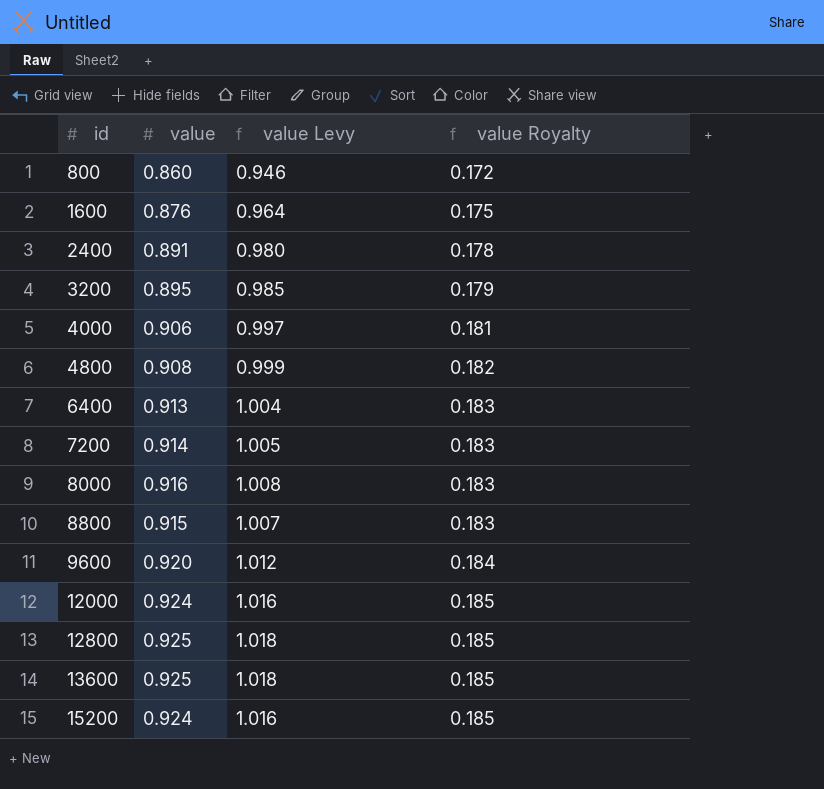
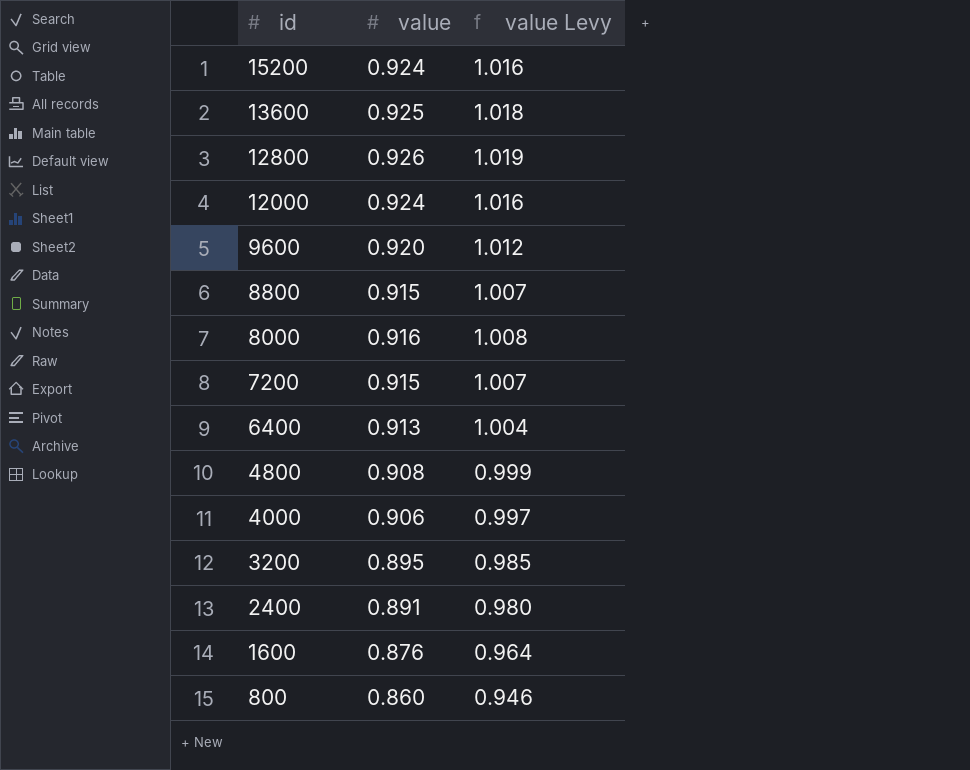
row order: id ascending -> id descending
column value Royalty | formula: [value] * 0.2 -> none
12800 | value: 0.925 -> 0.926
12800 | value Levy: 1.018 -> 1.019
7200 | value: 0.914 -> 0.915
7200 | value Levy: 1.005 -> 1.007

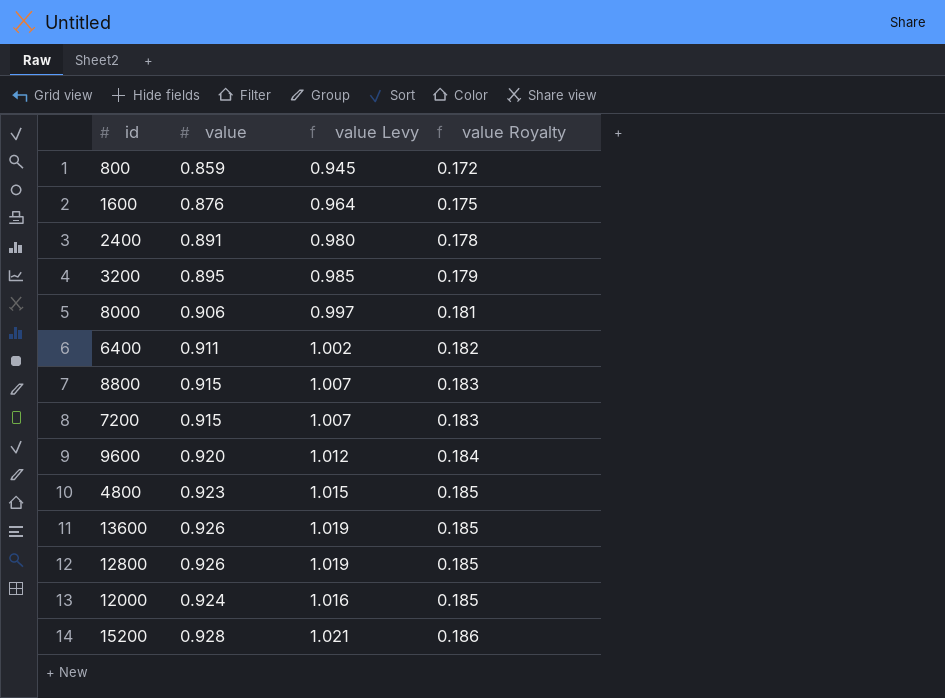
row order: id descending -> value Royalty ascending
column value Royalty | formula: none -> [value] * 0.2
row 4000: 0.906 | 0.997 -> none
800 | value: 0.860 -> 0.859
800 | value Levy: 0.946 -> 0.945
8000 | value: 0.916 -> 0.906
8000 | value Levy: 1.008 -> 0.997
6400 | value: 0.913 -> 0.911
6400 | value Levy: 1.004 -> 1.002
4800 | value: 0.908 -> 0.923
4800 | value Levy: 0.999 -> 1.015
13600 | value: 0.925 -> 0.926
13600 | value Levy: 1.018 -> 1.019
15200 | value: 0.924 -> 0.928
15200 | value Levy: 1.016 -> 1.021

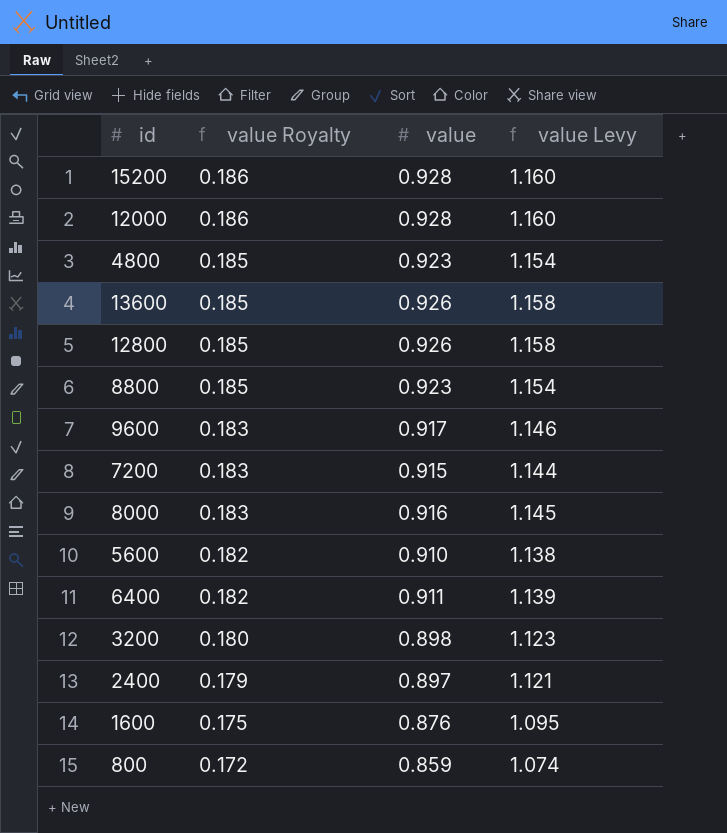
row order: value Royalty ascending -> value Royalty descending
column value Royalty | position: 4 -> 2
column value Levy | formula: [value] * 1.1 -> [value] * 1.25
12000 | value Royalty: 0.185 -> 0.186
12000 | value: 0.924 -> 0.928
8800 | value Royalty: 0.183 -> 0.185
8800 | value: 0.915 -> 0.923
9600 | value Royalty: 0.184 -> 0.183
9600 | value: 0.920 -> 0.917
8000 | value Royalty: 0.181 -> 0.183
8000 | value: 0.906 -> 0.916
row 5600: none -> 0.182 | 0.910 | 1.138
3200 | value Royalty: 0.179 -> 0.180
3200 | value: 0.895 -> 0.898
2400 | value Royalty: 0.178 -> 0.179
2400 | value: 0.891 -> 0.897

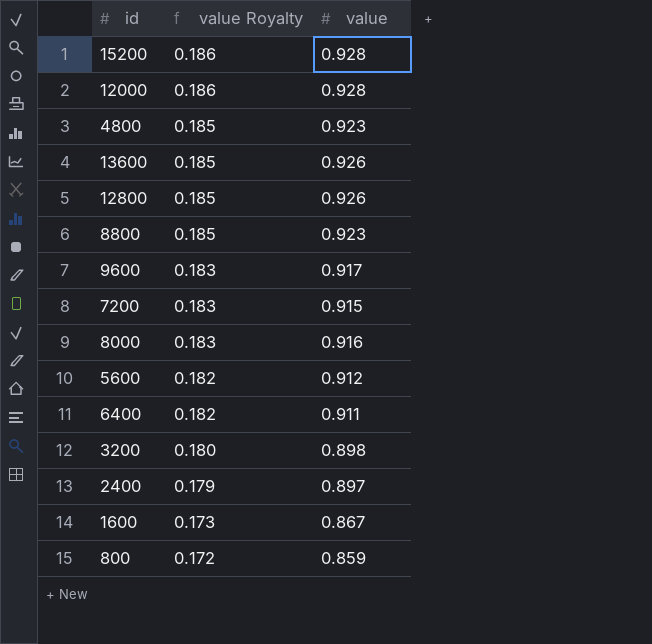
column value Levy | formula: [value] * 1.25 -> none
5600 | value: 0.910 -> 0.912
1600 | value Royalty: 0.175 -> 0.173
1600 | value: 0.876 -> 0.867

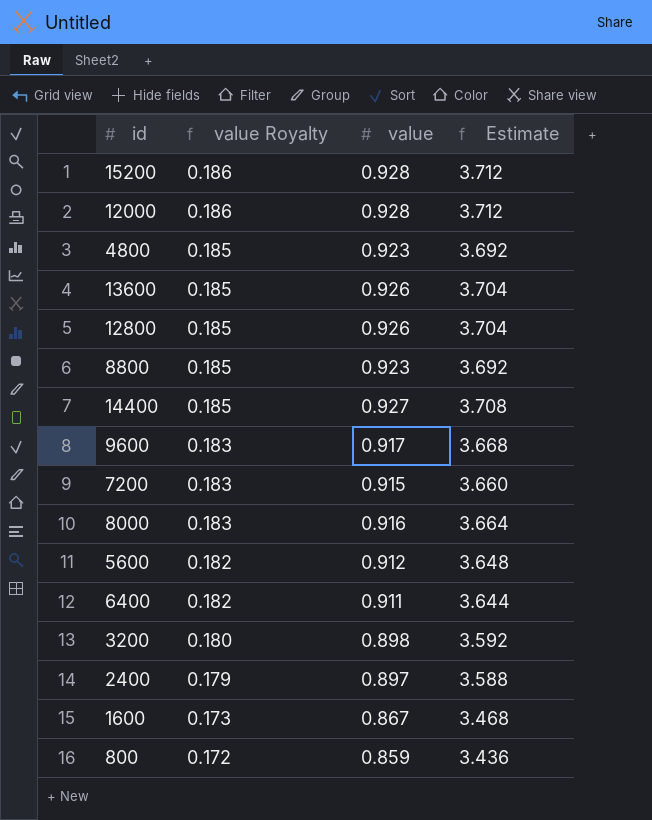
column Estimate | formula: none -> [value] * 4
row 14400: none -> 0.185 | 0.927 | 3.708

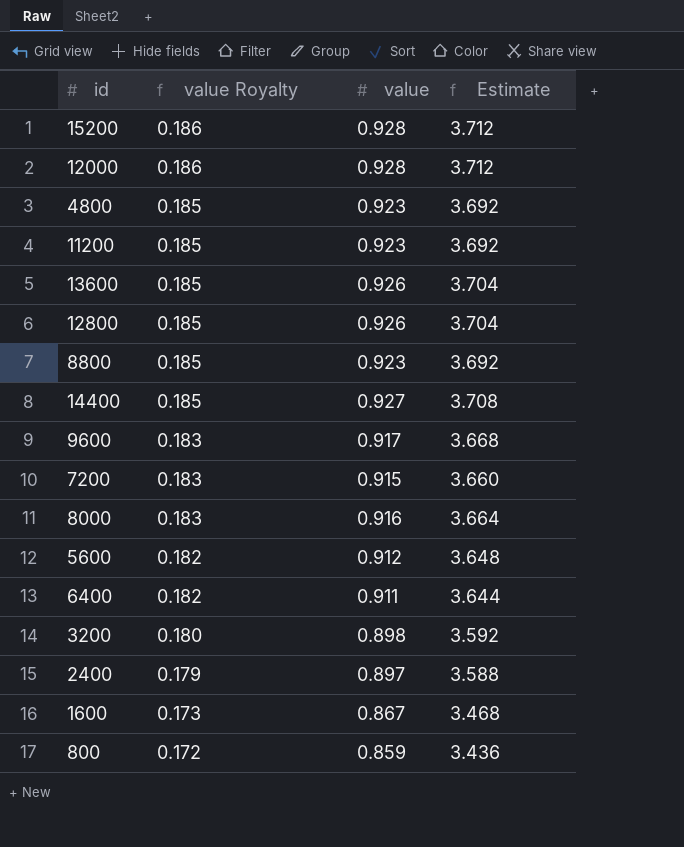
row 11200: none -> 0.185 | 0.923 | 3.692

